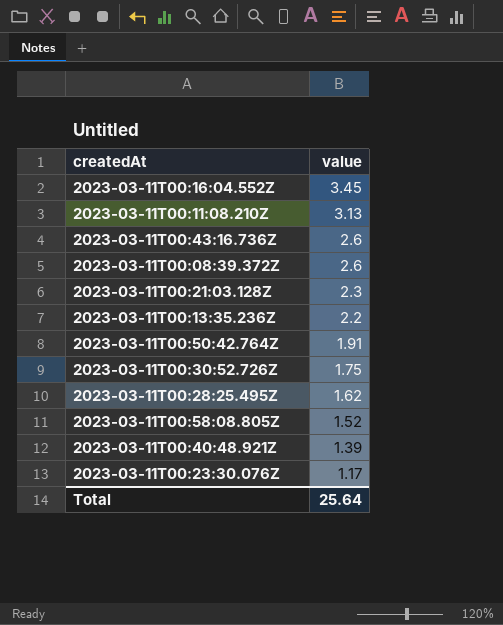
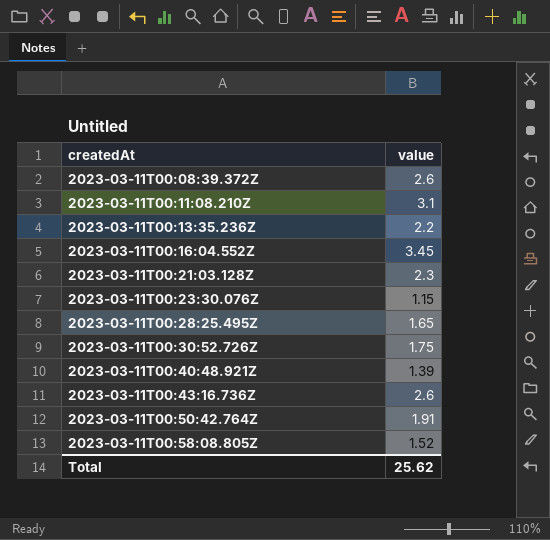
row order: value descending -> createdAt ascending
2023-03-11T00:11:08.210Z | value: 3.13 -> 3.1
2023-03-11T00:23:30.076Z | value: 1.17 -> 1.15
2023-03-11T00:28:25.495Z | value: 1.62 -> 1.65
Total | value: 25.64 -> 25.62

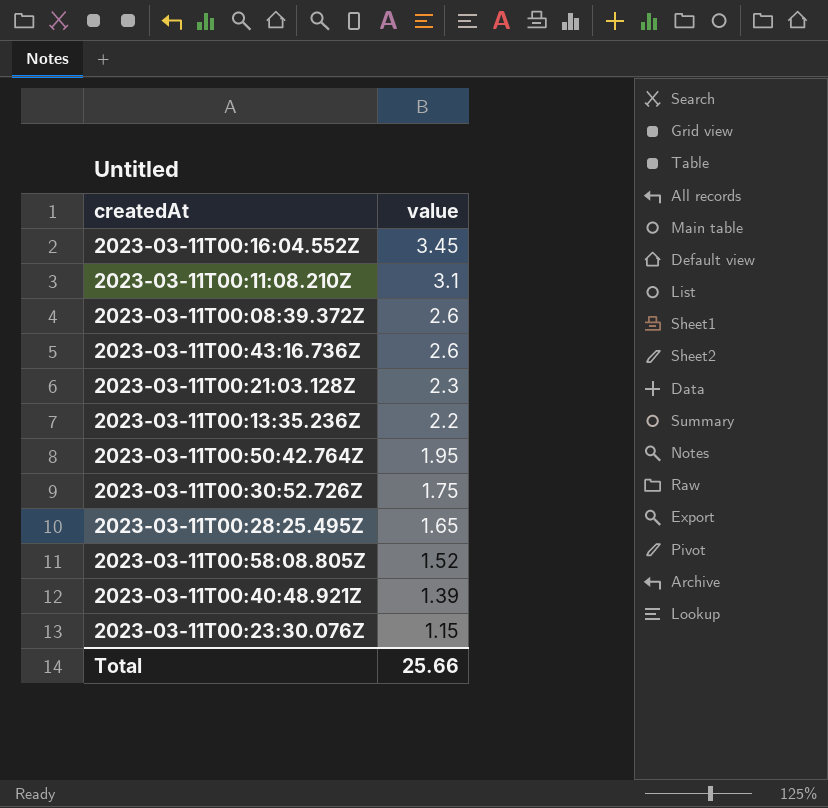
row order: createdAt ascending -> value descending
2023-03-11T00:50:42.764Z | value: 1.91 -> 1.95
Total | value: 25.62 -> 25.66

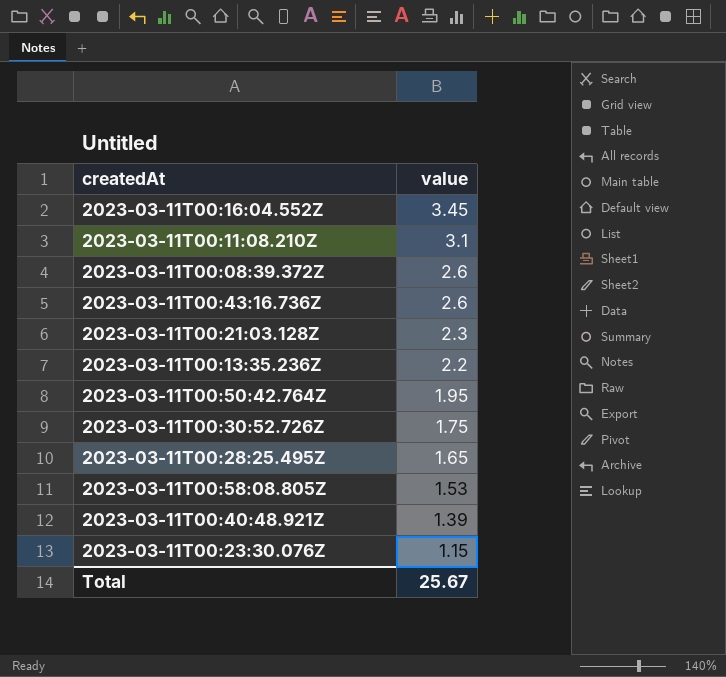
2023-03-11T00:58:08.805Z | value: 1.52 -> 1.53
Total | value: 25.66 -> 25.67

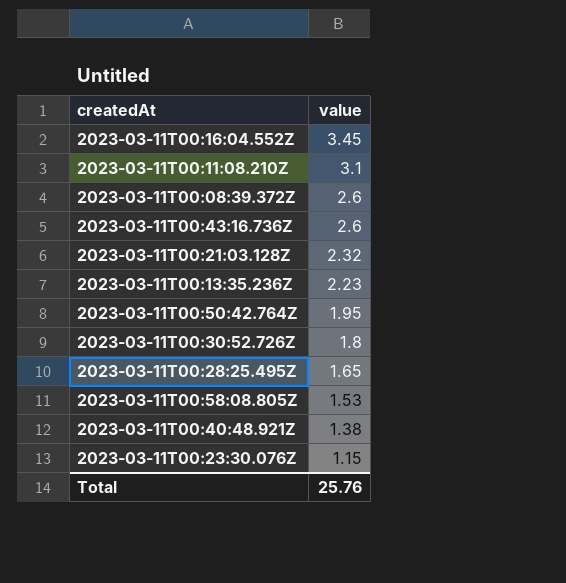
2023-03-11T00:21:03.128Z | value: 2.3 -> 2.32
2023-03-11T00:13:35.236Z | value: 2.2 -> 2.23
2023-03-11T00:30:52.726Z | value: 1.75 -> 1.8
2023-03-11T00:40:48.921Z | value: 1.39 -> 1.38
Total | value: 25.67 -> 25.76

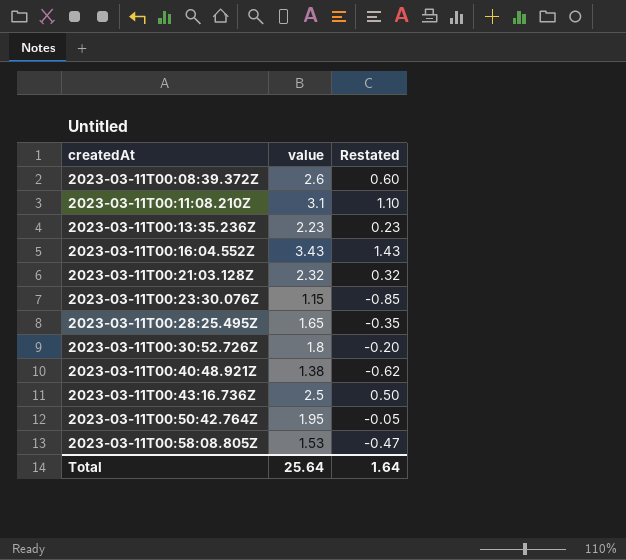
row order: value descending -> createdAt ascending
column Restated | formula: none -> [value] - 2
2023-03-11T00:16:04.552Z | value: 3.45 -> 3.43
2023-03-11T00:43:16.736Z | value: 2.6 -> 2.5
Total | value: 25.76 -> 25.64

